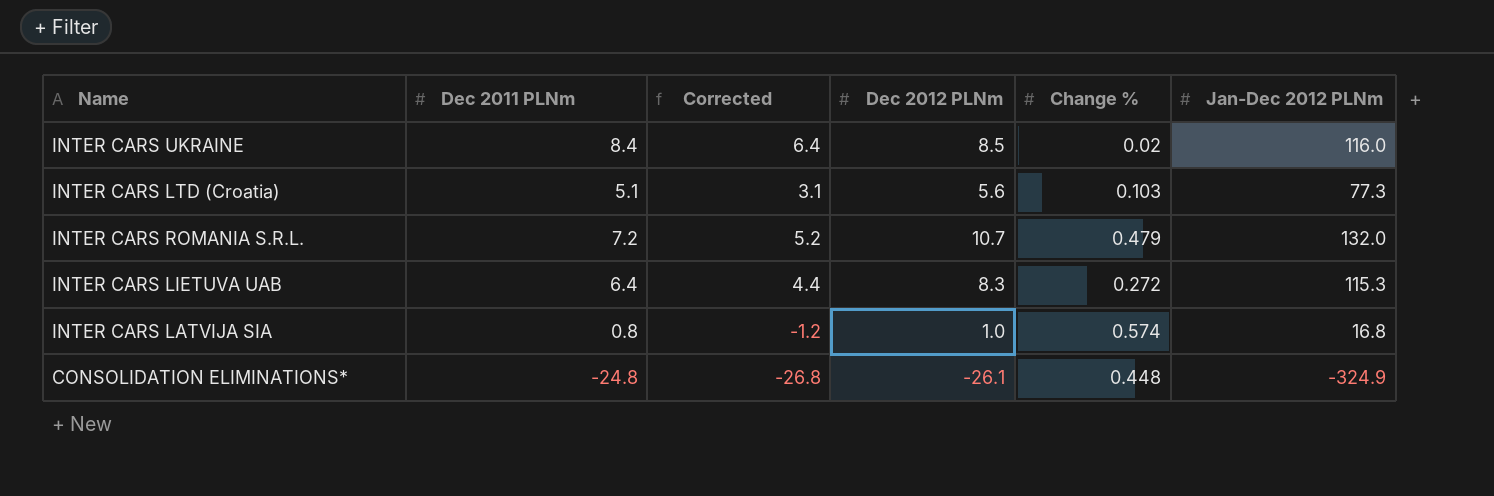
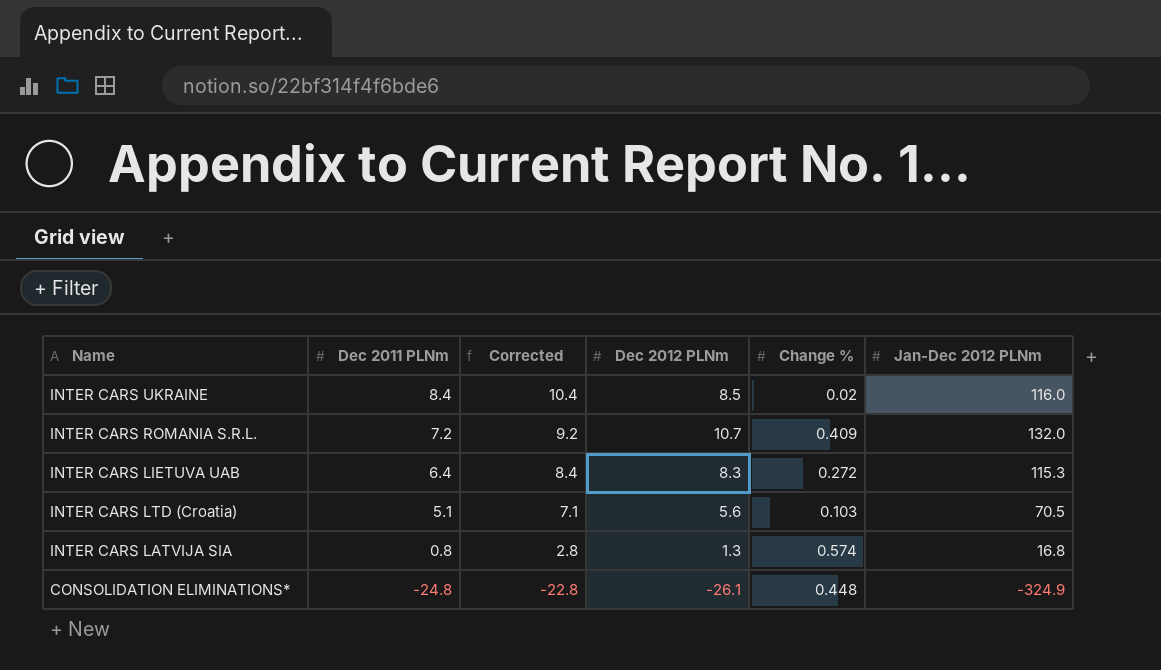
row order: none -> Dec 2011 PLNm descending
column Corrected | formula: [Dec 2011 PLNm] - 2 -> [Dec 2011 PLNm] + 2
INTER CARS ROMANIA S.R.L. | Change %: 0.479 -> 0.409
INTER CARS LTD (Croatia) | Jan-Dec 2012 PLNm: 77.3 -> 70.5
INTER CARS LATVIJA SIA | Dec 2012 PLNm: 1.0 -> 1.3

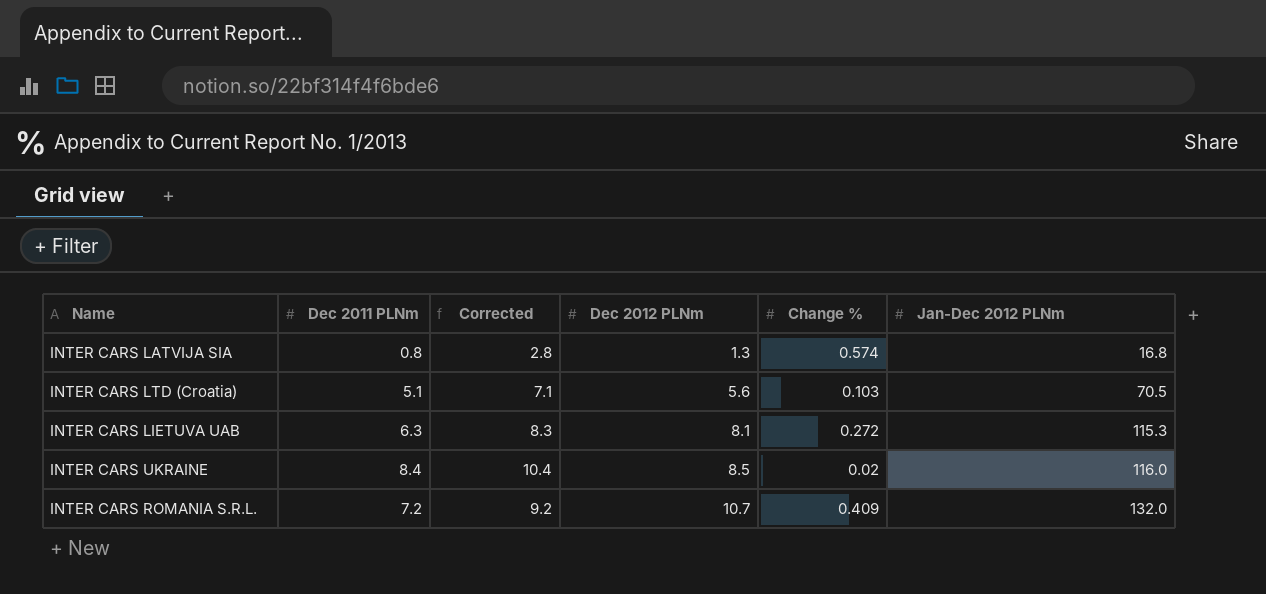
row order: Dec 2011 PLNm descending -> Dec 2012 PLNm ascending
row CONSOLIDATION ELIMINATIONS*: -24.8 | -22.8 | -26.1 | 0.448 | -324.9 -> none
INTER CARS LIETUVA UAB | Dec 2011 PLNm: 6.4 -> 6.3
INTER CARS LIETUVA UAB | Corrected: 8.4 -> 8.3
INTER CARS LIETUVA UAB | Dec 2012 PLNm: 8.3 -> 8.1

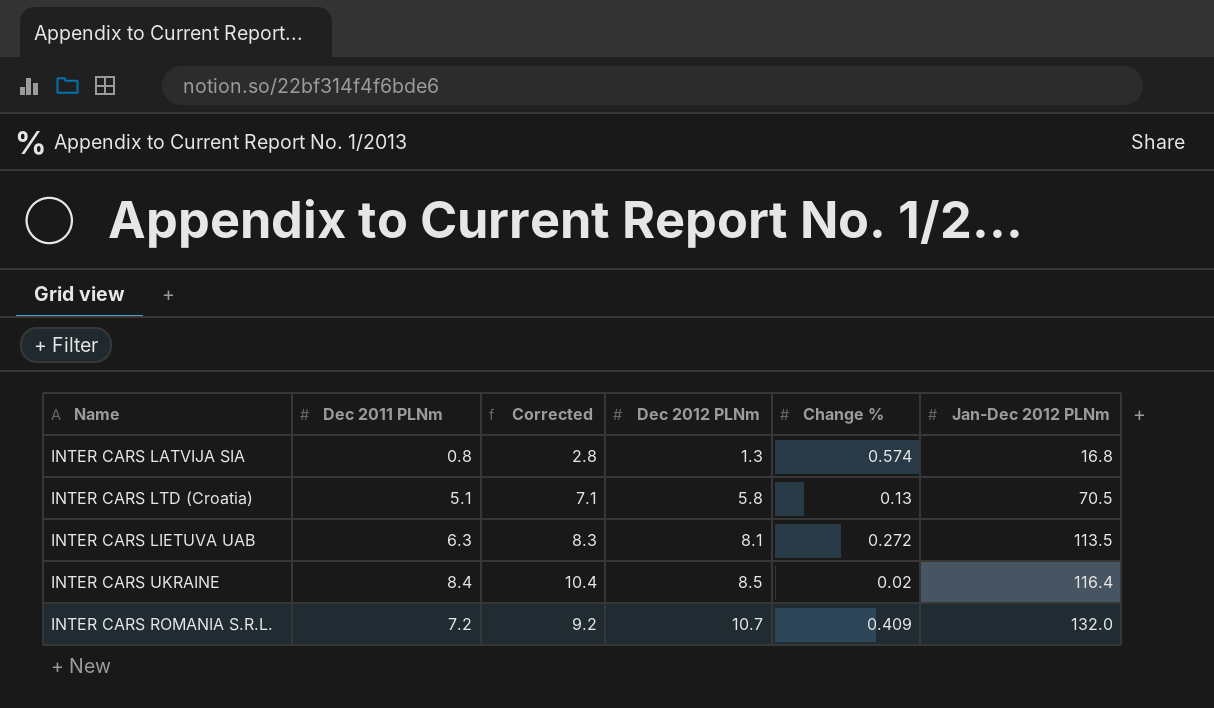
INTER CARS LTD (Croatia) | Dec 2012 PLNm: 5.6 -> 5.8
INTER CARS LTD (Croatia) | Change %: 0.103 -> 0.13
INTER CARS LIETUVA UAB | Jan-Dec 2012 PLNm: 115.3 -> 113.5
INTER CARS UKRAINE | Jan-Dec 2012 PLNm: 116.0 -> 116.4

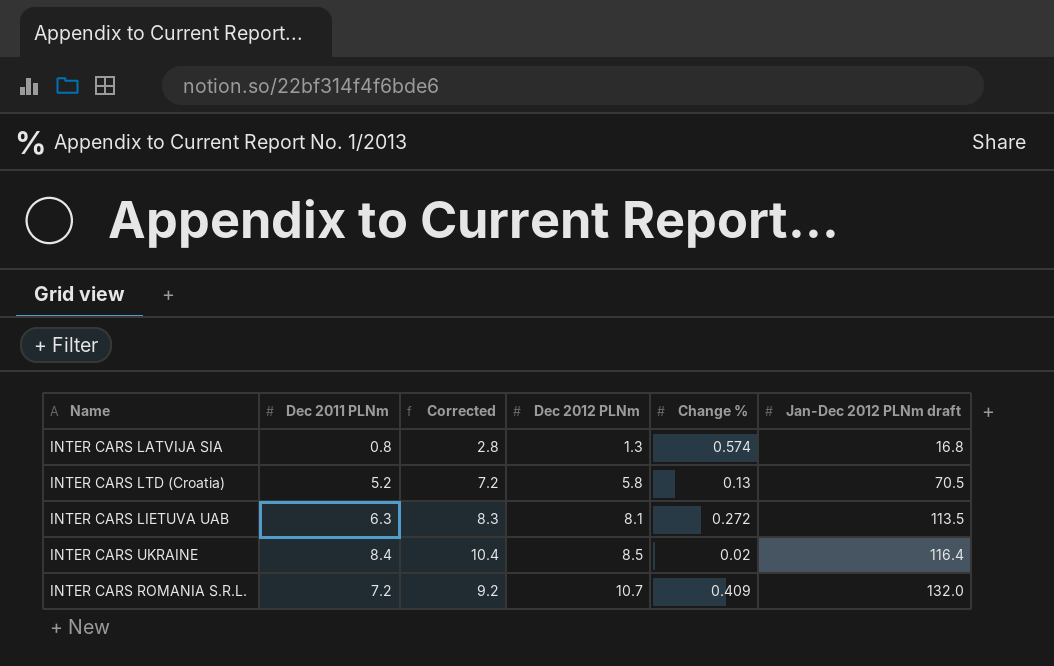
column name: Jan-Dec 2012 PLNm -> Jan-Dec 2012 PLNm draft
INTER CARS LTD (Croatia) | Dec 2011 PLNm: 5.1 -> 5.2
INTER CARS LTD (Croatia) | Corrected: 7.1 -> 7.2

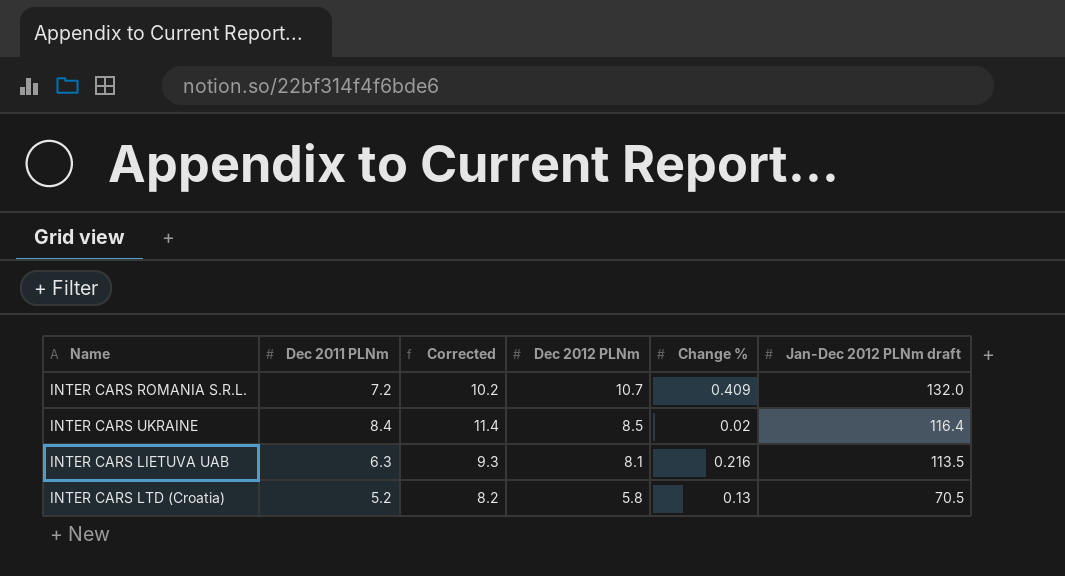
row order: Dec 2012 PLNm ascending -> Dec 2012 PLNm descending
column Corrected | formula: [Dec 2011 PLNm] + 2 -> [Dec 2011 PLNm] + 3
row INTER CARS LATVIJA SIA: 0.8 | 2.8 | 1.3 | 0.574 | 16.8 -> none
INTER CARS LIETUVA UAB | Change %: 0.272 -> 0.216

